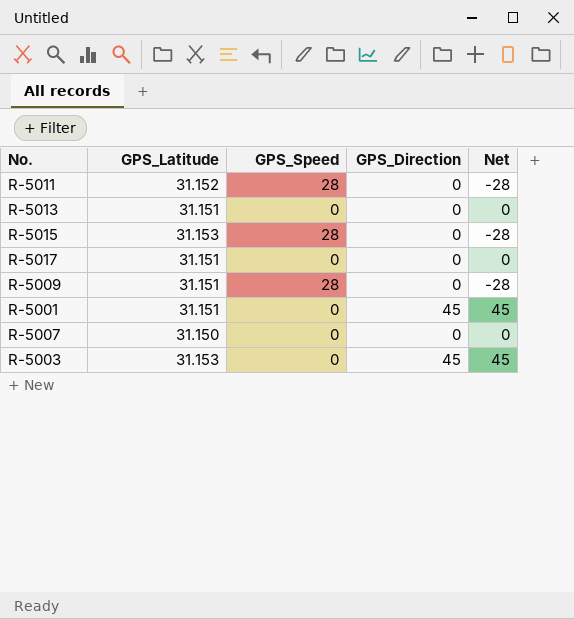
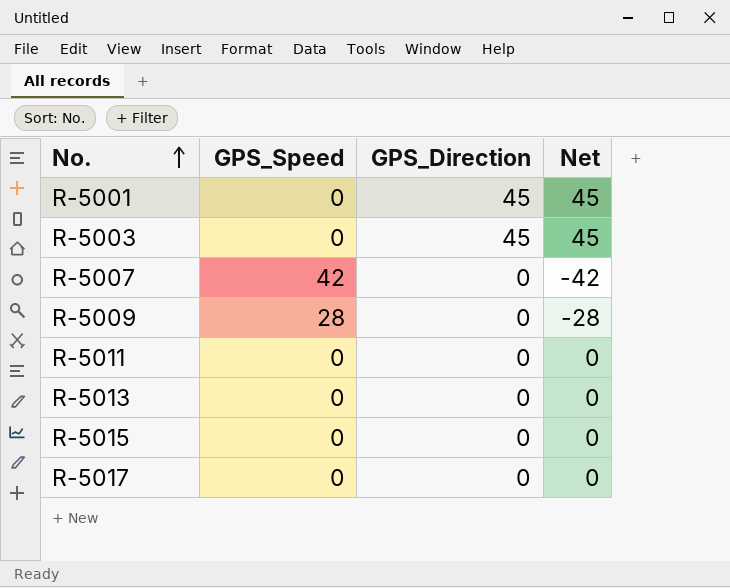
row order: none -> No. ascending
column GPS_Latitude | position: 2 -> none
R-5007 | GPS_Speed: 0 -> 42
R-5007 | Net: 0 -> -42
R-5011 | GPS_Speed: 28 -> 0
R-5011 | Net: -28 -> 0
R-5015 | GPS_Speed: 28 -> 0
R-5015 | Net: -28 -> 0

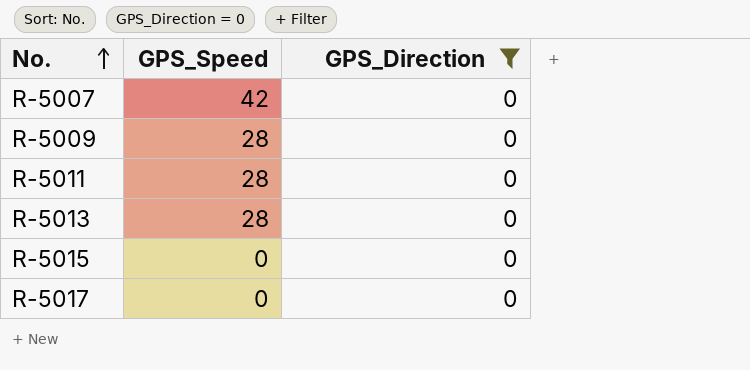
filter: none -> GPS_Direction = 0
column Net | formula: [GPS_Direction] - [GPS_Speed] -> none
R-5011 | GPS_Speed: 0 -> 28
R-5013 | GPS_Speed: 0 -> 28

